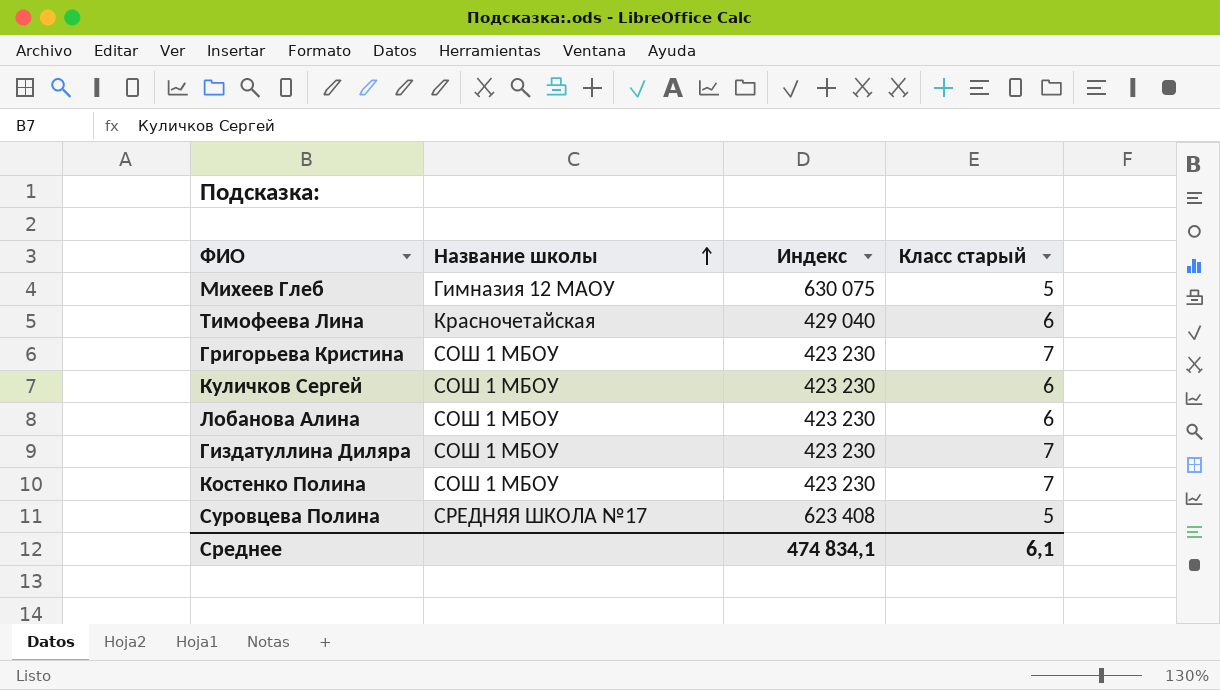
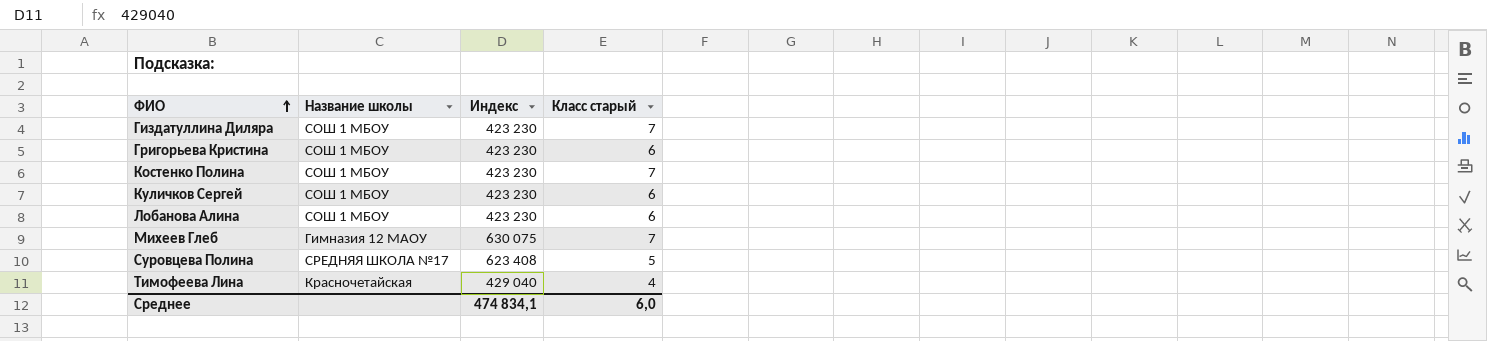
row order: Название школы ascending -> ФИО ascending
Григорьева Кристина | Класс старый: 7 -> 6
Михеев Глеб | Класс старый: 5 -> 7
Тимофеева Лина | Класс старый: 6 -> 4
Среднее | Класс старый: 6,1 -> 6,0

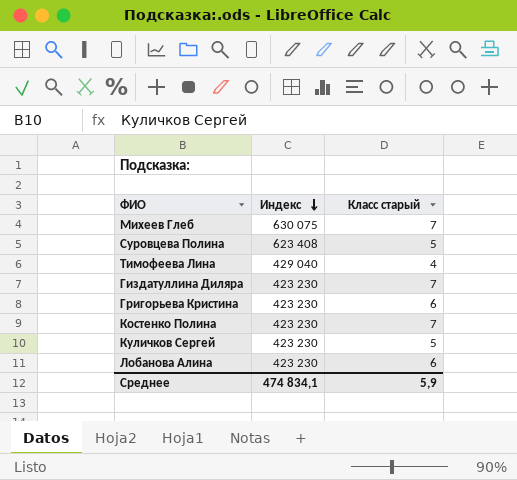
row order: ФИО ascending -> Индекс descending
column Название школы | position: 2 -> none
Куличков Сергей | Класс старый: 6 -> 5
Среднее | Класс старый: 6,0 -> 5,9

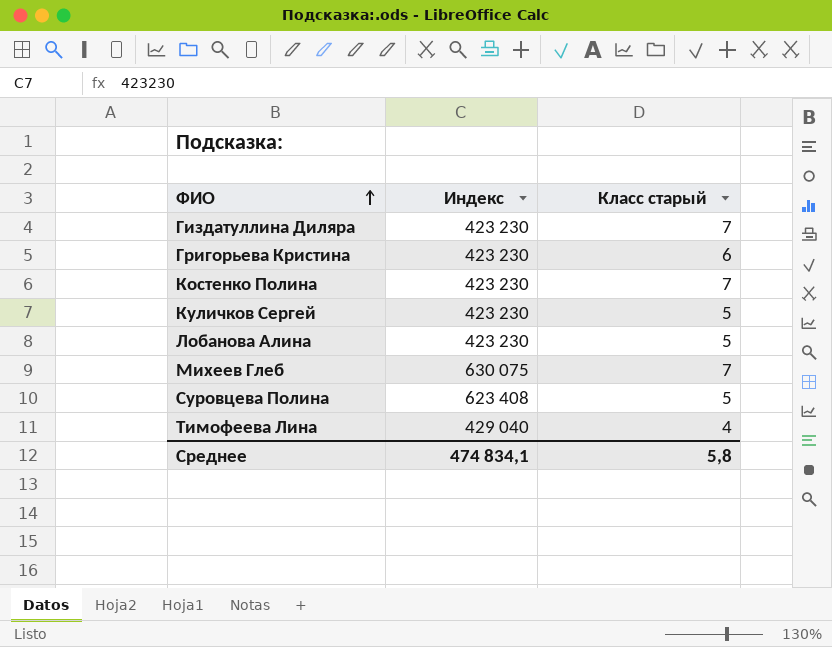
row order: Индекс descending -> ФИО ascending
Лобанова Алина | Класс старый: 6 -> 5
Среднее | Класс старый: 5,9 -> 5,8

